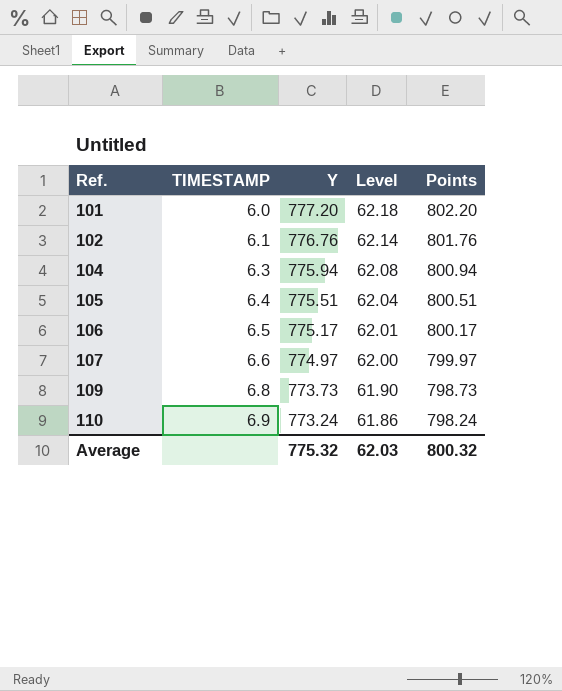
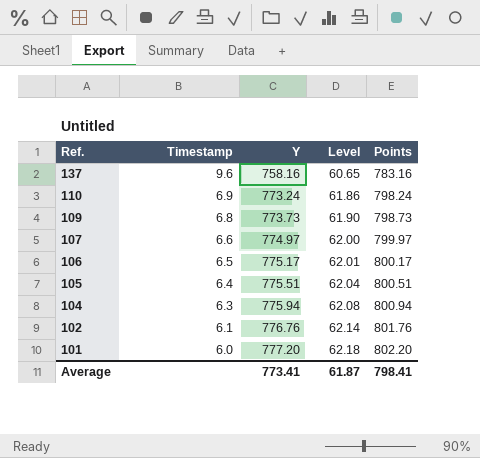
row order: Ref. ascending -> Ref. descending
column name: TIMESTAMP -> Timestamp
row 137: none -> 9.6 | 758.16 | 60.65 | 783.16
Average | Y: 775.32 -> 773.41
Average | Level: 62.03 -> 61.87
Average | Points: 800.32 -> 798.41

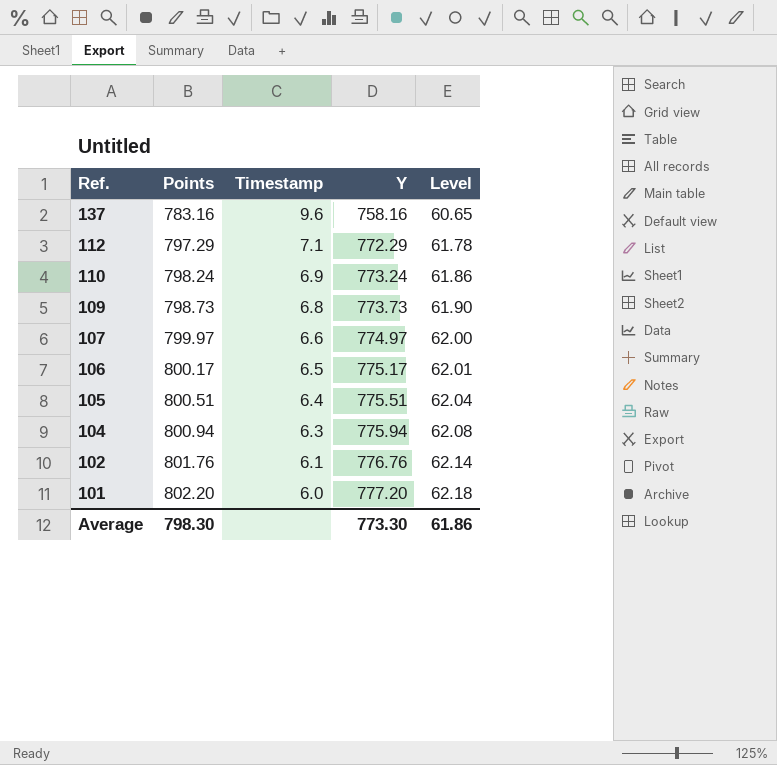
column Points | position: 5 -> 2
row 112: none -> 797.29 | 7.1 | 772.29 | 61.78
Average | Points: 798.41 -> 798.30
Average | Y: 773.41 -> 773.30
Average | Level: 61.87 -> 61.86

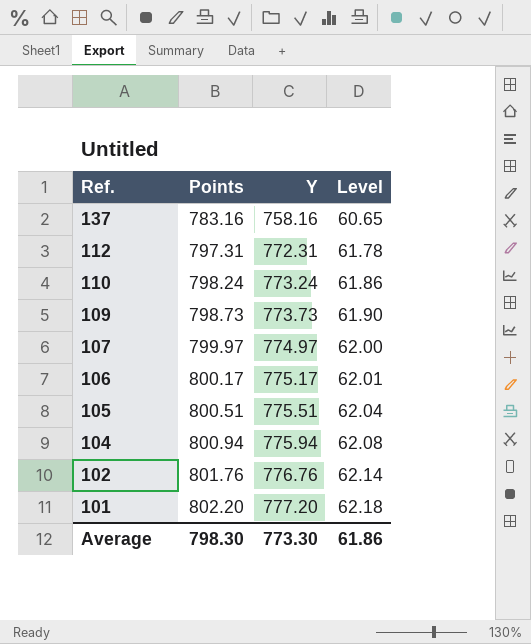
column Timestamp | position: 3 -> none
112 | Points: 797.29 -> 797.31
112 | Y: 772.29 -> 772.31

